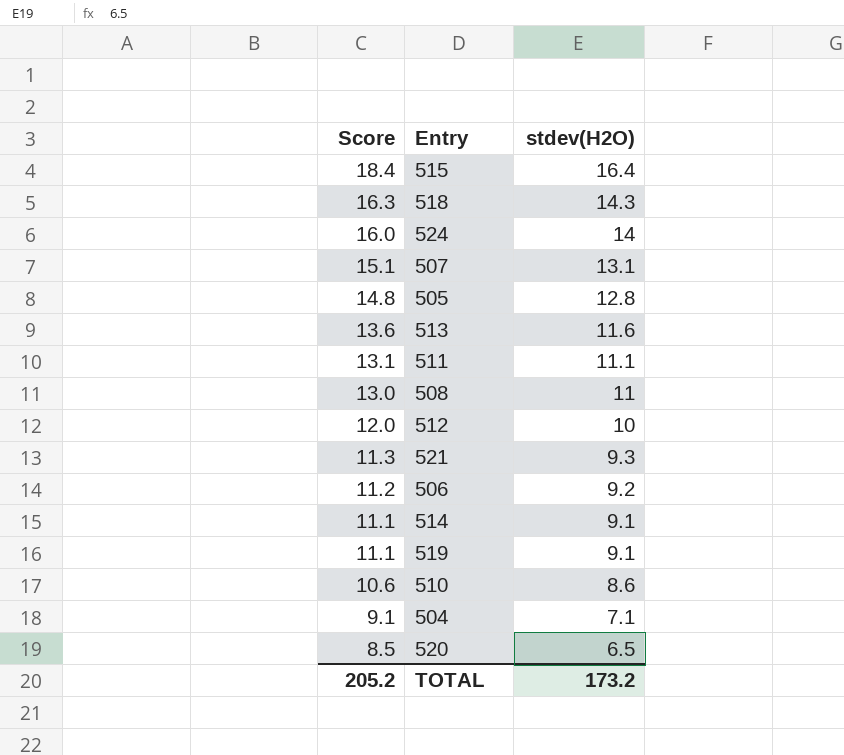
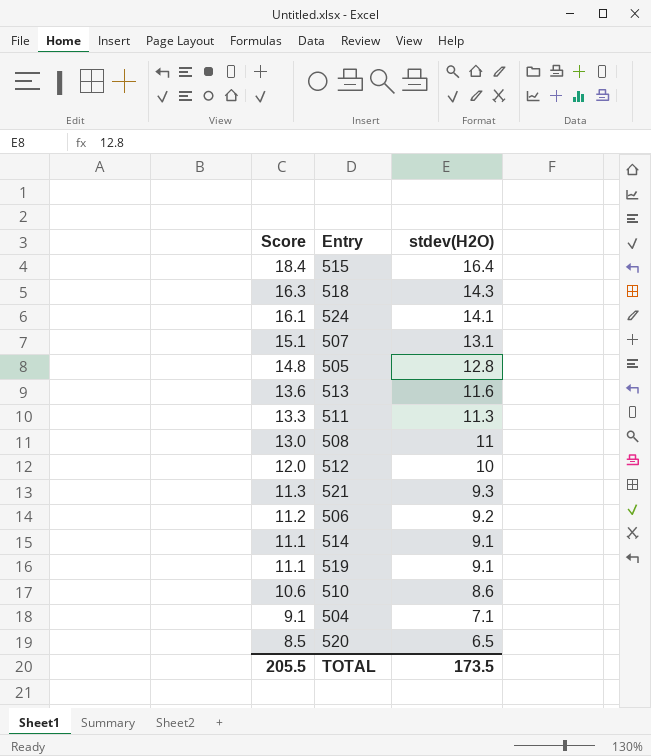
524 | Score: 16.0 -> 16.1
524 | stdev(H2O): 14 -> 14.1
511 | Score: 13.1 -> 13.3
511 | stdev(H2O): 11.1 -> 11.3
TOTAL | Score: 205.2 -> 205.5
TOTAL | stdev(H2O): 173.2 -> 173.5

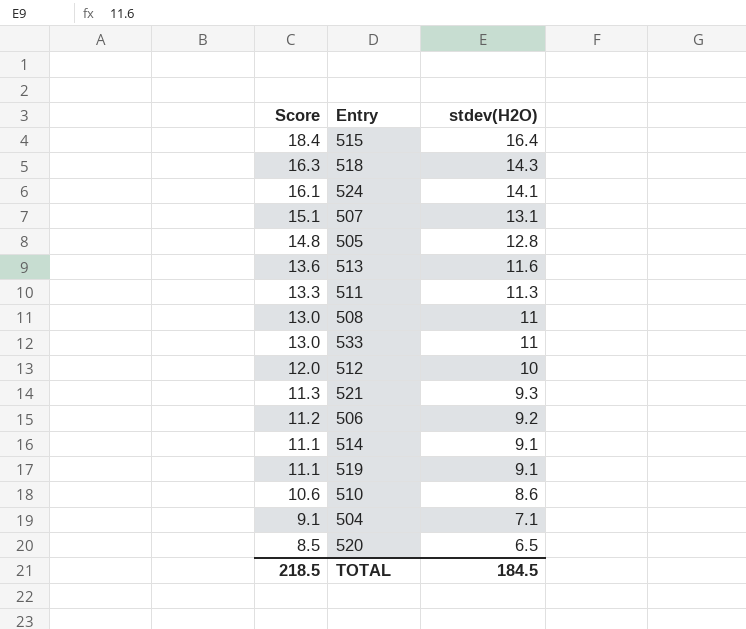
row 533: none -> 13.0 | 11
TOTAL | Score: 205.5 -> 218.5
TOTAL | stdev(H2O): 173.5 -> 184.5

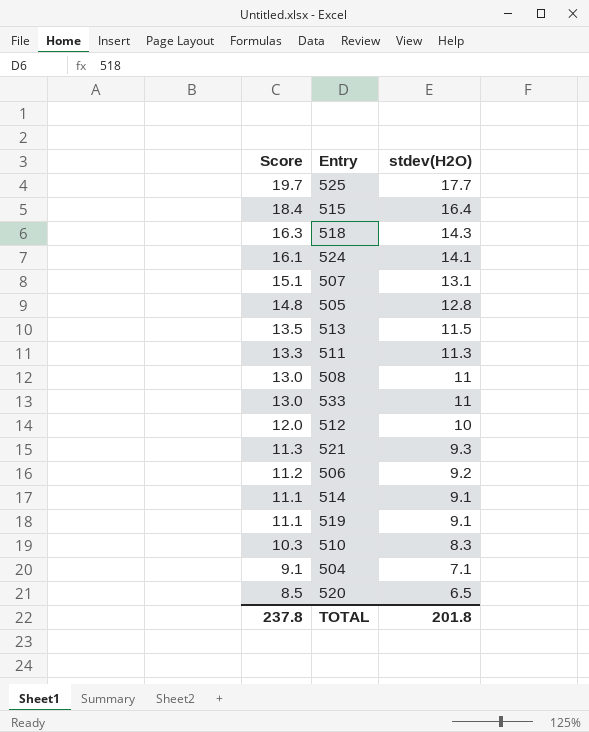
row 525: none -> 19.7 | 17.7
513 | Score: 13.6 -> 13.5
513 | stdev(H2O): 11.6 -> 11.5
510 | Score: 10.6 -> 10.3
510 | stdev(H2O): 8.6 -> 8.3
TOTAL | Score: 218.5 -> 237.8
TOTAL | stdev(H2O): 184.5 -> 201.8

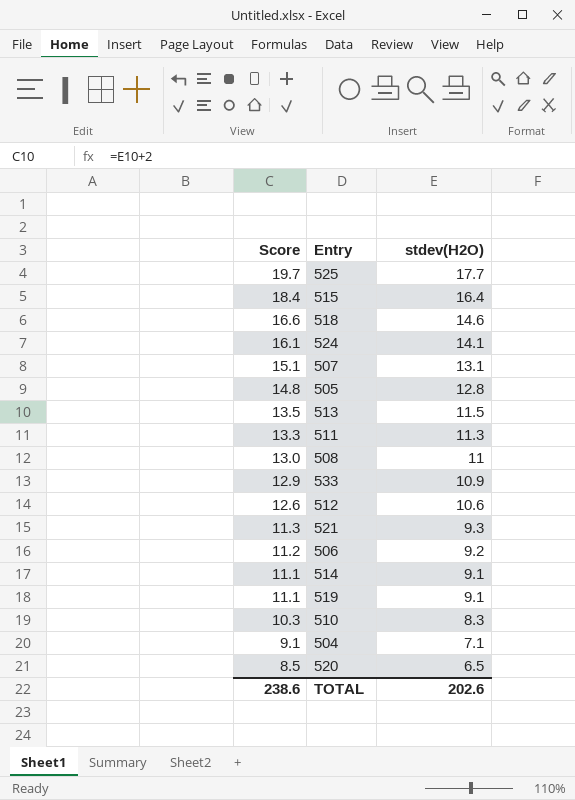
518 | Score: 16.3 -> 16.6
518 | stdev(H2O): 14.3 -> 14.6
533 | Score: 13.0 -> 12.9
533 | stdev(H2O): 11 -> 10.9
512 | Score: 12.0 -> 12.6
512 | stdev(H2O): 10 -> 10.6
TOTAL | Score: 237.8 -> 238.6
TOTAL | stdev(H2O): 201.8 -> 202.6

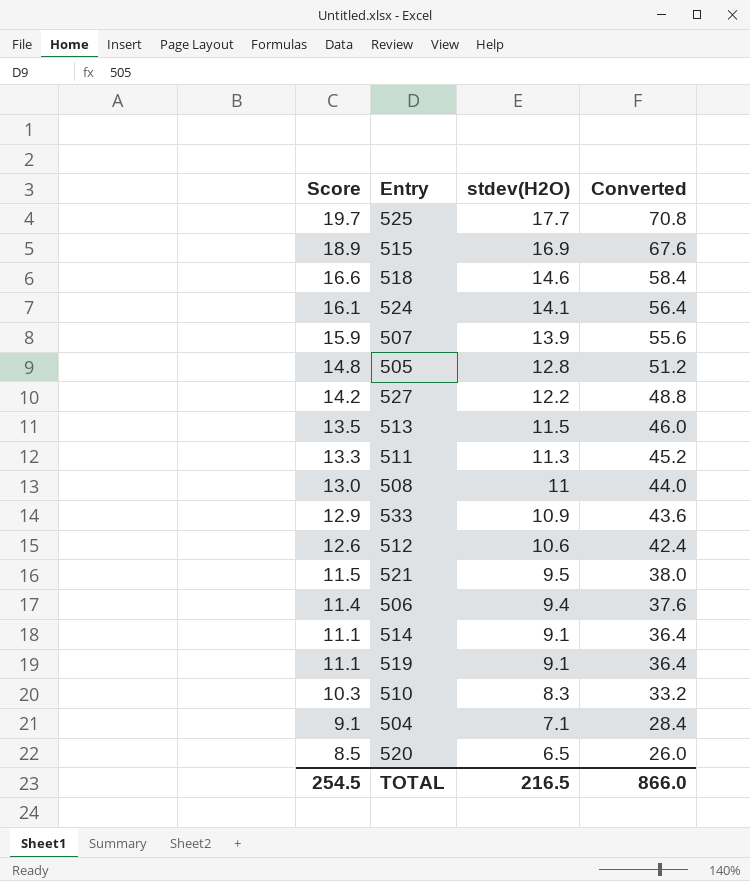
column Converted | formula: none -> [stdev(H2O)] * 4
515 | Score: 18.4 -> 18.9
515 | stdev(H2O): 16.4 -> 16.9
507 | Score: 15.1 -> 15.9
507 | stdev(H2O): 13.1 -> 13.9
row 527: none -> 14.2 | 12.2 | 48.8
521 | Score: 11.3 -> 11.5
521 | stdev(H2O): 9.3 -> 9.5
506 | Score: 11.2 -> 11.4
506 | stdev(H2O): 9.2 -> 9.4
TOTAL | Score: 238.6 -> 254.5
TOTAL | stdev(H2O): 202.6 -> 216.5

